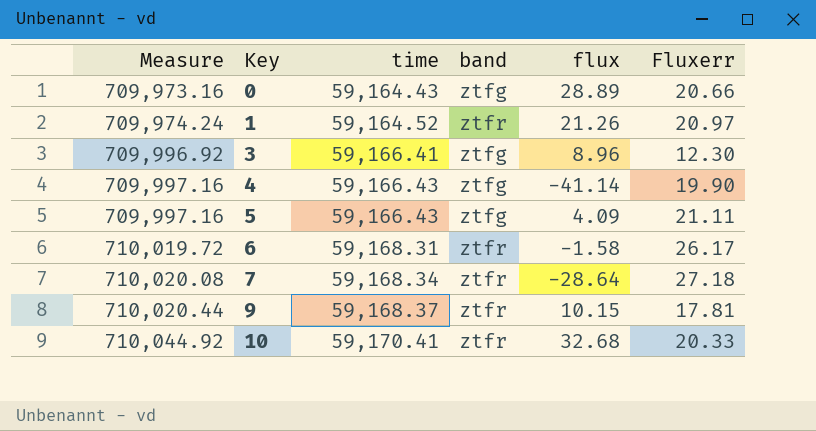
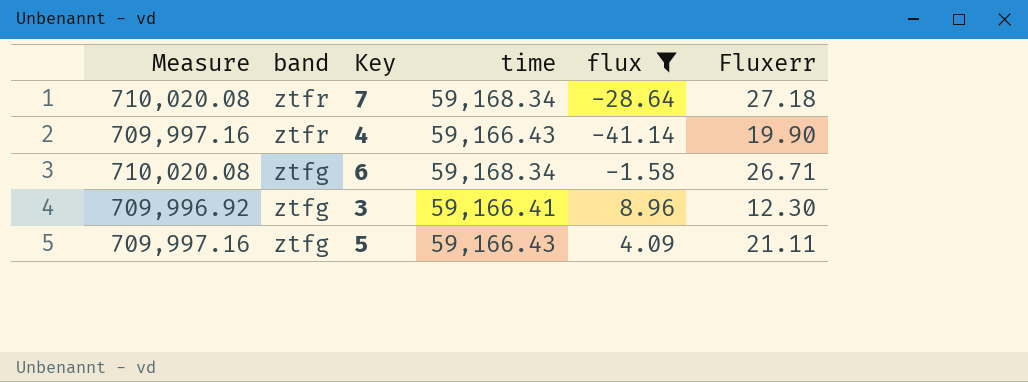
filter: none -> flux <= 8.96
row order: Measure ascending -> band descending
column band | position: 4 -> 2
4 | band: ztfg -> ztfr
6 | Measure: 710,019.72 -> 710,020.08
6 | band: ztfr -> ztfg
6 | time: 59,168.31 -> 59,168.34
6 | Fluxerr: 26.17 -> 26.71

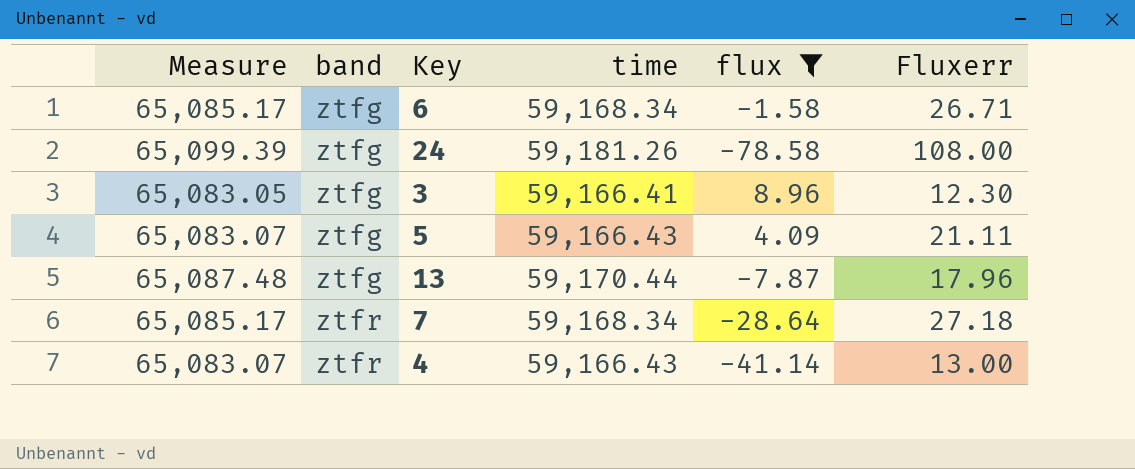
row order: band descending -> band ascending
column Measure | formula: [time] * 12 -> [time] * 1.1
row 24: none -> 65,099.39 | ztfg | 59,181.26 | -78.58 | 108.00
row 13: none -> 65,087.48 | ztfg | 59,170.44 | -7.87 | 17.96
4 | Fluxerr: 19.90 -> 13.00

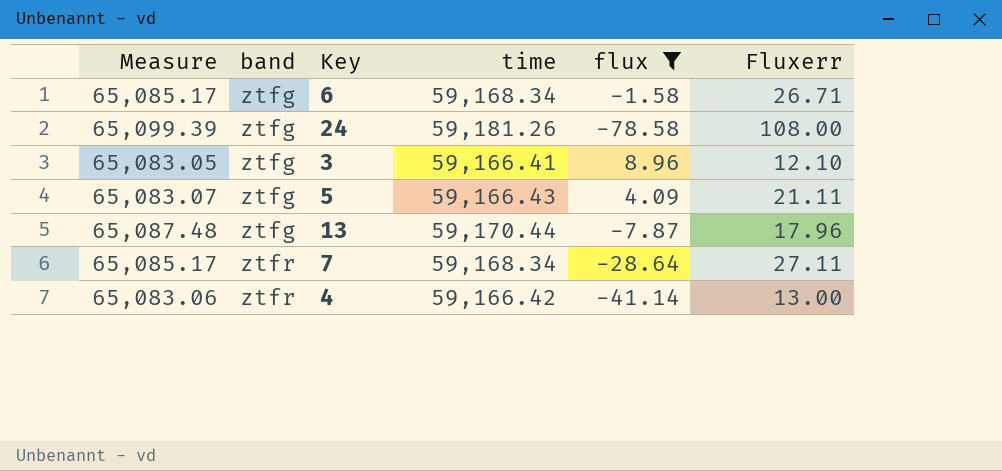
3 | Fluxerr: 12.30 -> 12.10
7 | Fluxerr: 27.18 -> 27.11
4 | Measure: 65,083.07 -> 65,083.06
4 | time: 59,166.43 -> 59,166.42

